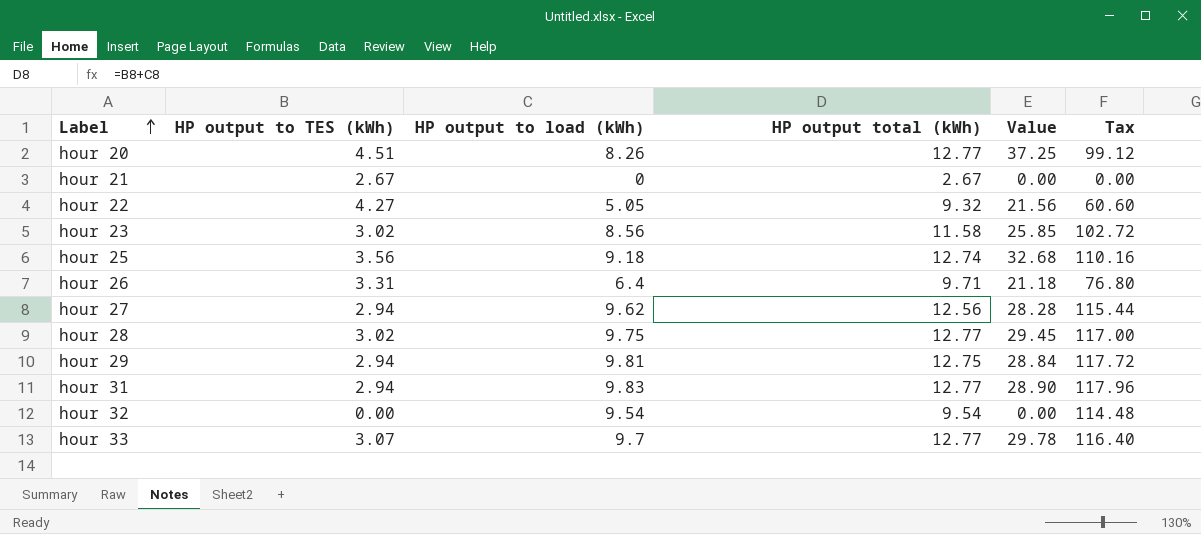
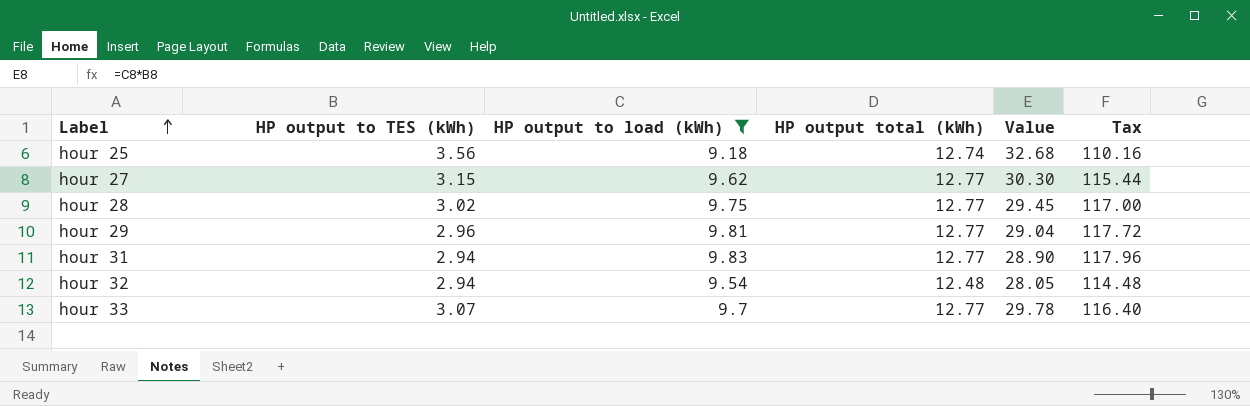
filter: none -> HP output to load (kWh) >= 9.18
hour 27 | HP output to TES (kWh): 2.94 -> 3.15
hour 27 | HP output total (kWh): 12.56 -> 12.77
hour 27 | Value: 28.28 -> 30.30
hour 29 | HP output to TES (kWh): 2.94 -> 2.96
hour 29 | HP output total (kWh): 12.75 -> 12.77
hour 29 | Value: 28.84 -> 29.04
hour 32 | HP output to TES (kWh): 0.00 -> 2.94
hour 32 | HP output total (kWh): 9.54 -> 12.48
hour 32 | Value: 0.00 -> 28.05

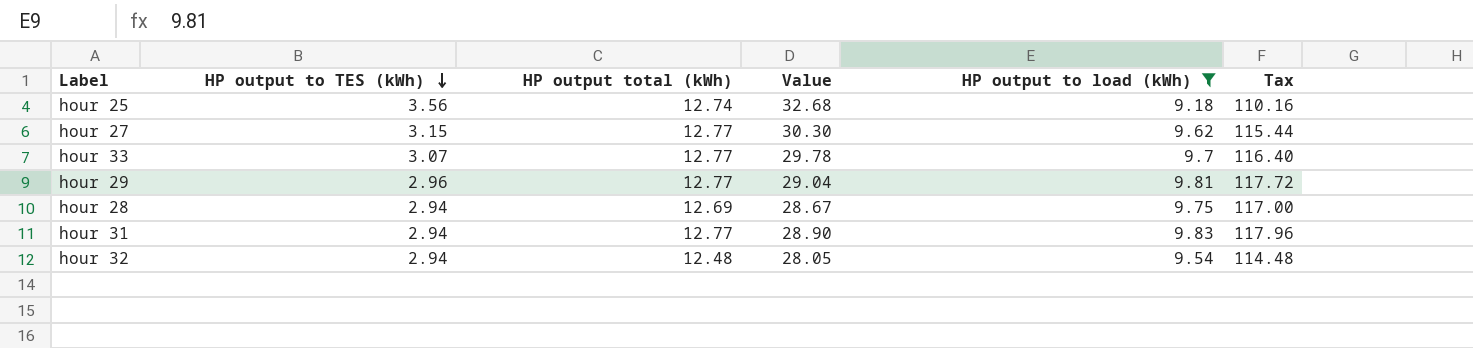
row order: Label ascending -> HP output to TES (kWh) descending
column HP output to load (kWh) | position: 3 -> 5
hour 28 | HP output to TES (kWh): 3.02 -> 2.94
hour 28 | HP output total (kWh): 12.77 -> 12.69
hour 28 | Value: 29.45 -> 28.67

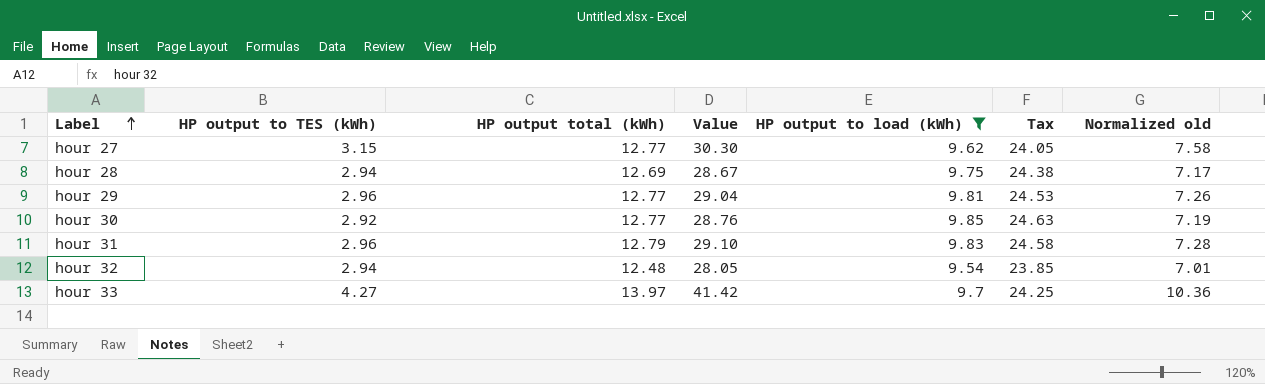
row order: HP output to TES (kWh) descending -> Label ascending
column Tax | formula: [HP output to load (kWh)] * 12 -> [HP output to load (kWh)] * 2.5
column Normalized old | formula: none -> [Value] * 0.25
row hour 25: 3.56 | 12.74 | 32.68 | 9.18 | 110.16 -> none
row hour 30: none -> 2.92 | 12.77 | 28.76 | 9.85 | 24.63 | 7.19
hour 31 | HP output to TES (kWh): 2.94 -> 2.96
hour 31 | HP output total (kWh): 12.77 -> 12.79
hour 31 | Value: 28.90 -> 29.10
hour 33 | HP output to TES (kWh): 3.07 -> 4.27
hour 33 | HP output total (kWh): 12.77 -> 13.97
hour 33 | Value: 29.78 -> 41.42

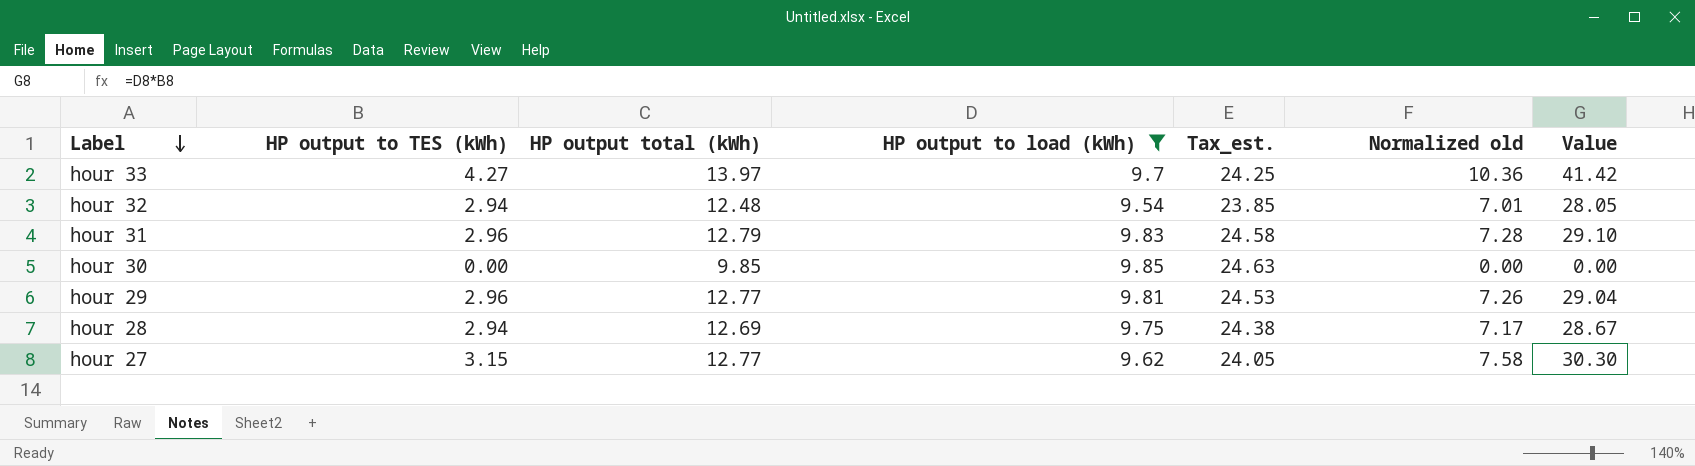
row order: Label ascending -> Label descending
column name: Tax -> Tax_est.
column Value | position: 4 -> 7
hour 30 | HP output to TES (kWh): 2.92 -> 0.00
hour 30 | HP output total (kWh): 12.77 -> 9.85
hour 30 | Normalized old: 7.19 -> 0.00
hour 30 | Value: 28.76 -> 0.00

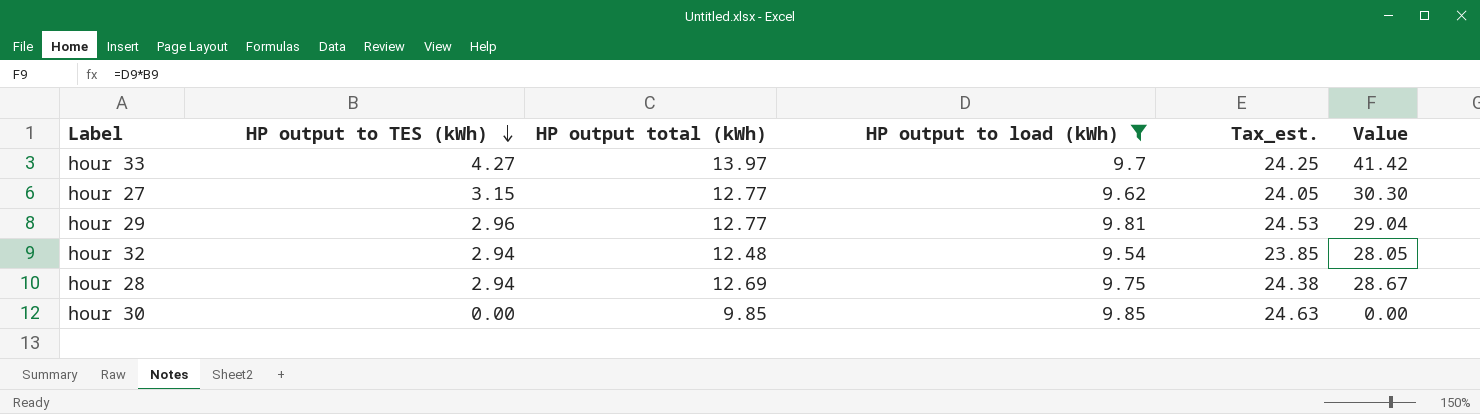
row order: Label descending -> HP output to TES (kWh) descending
column Normalized old | formula: [Value] * 0.25 -> none
row hour 31: 2.96 | 12.79 | 9.83 | 24.58 | 7.28 | 29.10 -> none

